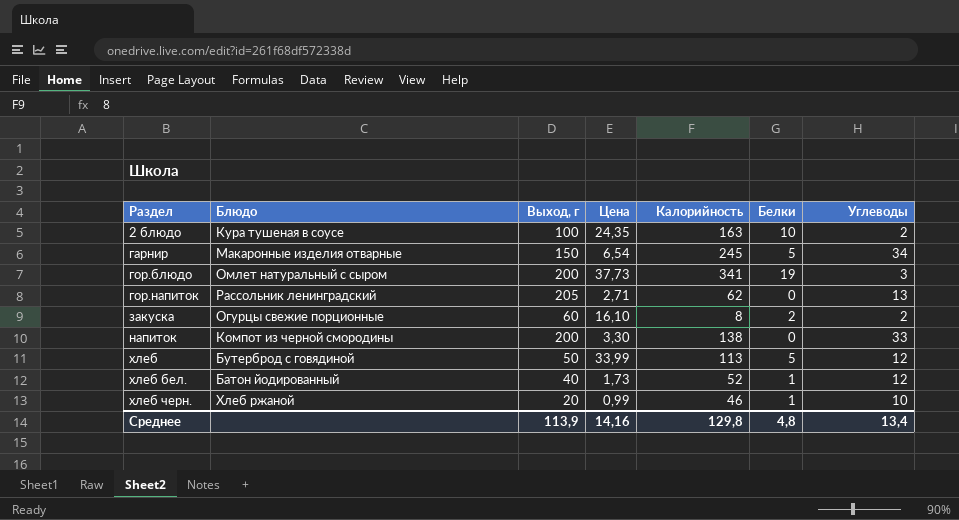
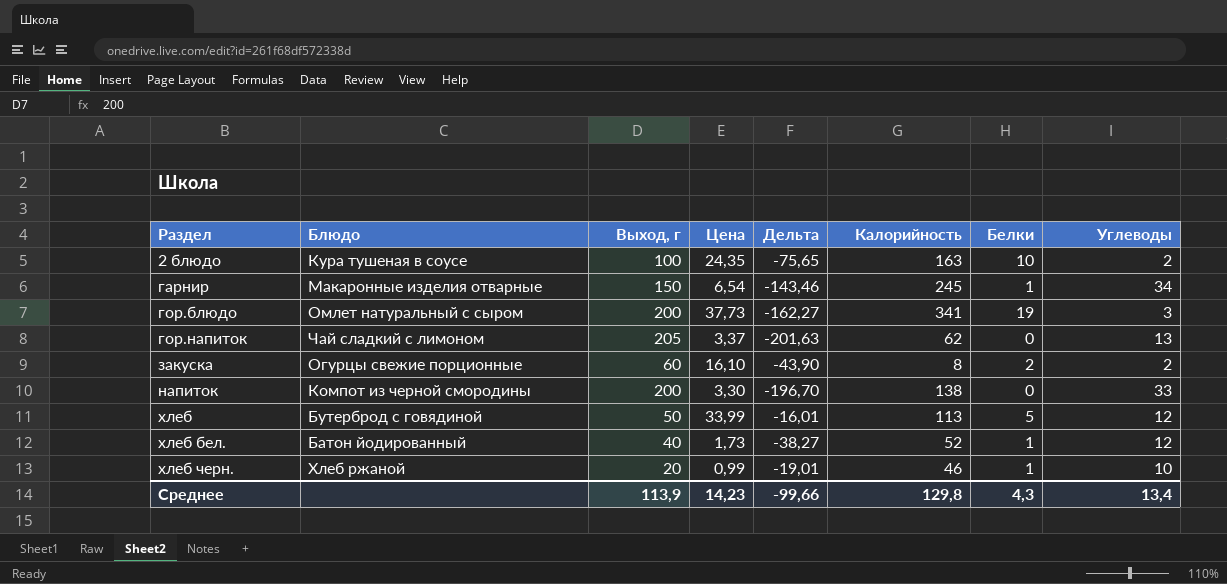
column Дельта | formula: none -> [Цена] - [Выход, г]
гарнир | Белки: 5 -> 1
гор.напиток | Блюдо: Рассольник ленинградский -> Чай сладкий с лимоном
гор.напиток | Цена: 2,71 -> 3,37
Среднее | Цена: 14,16 -> 14,23
Среднее | Белки: 4,8 -> 4,3

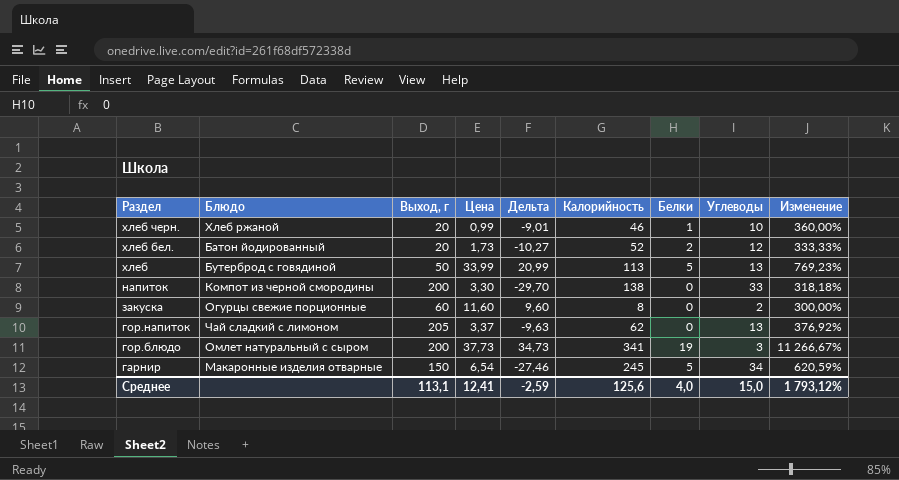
row order: Раздел ascending -> Раздел descending
column Дельта | formula: [Цена] - [Выход, г] -> [Цена] - [Углеводы]
column Изменение | formula: none -> ([Калорийность] - [Углеводы]) / [Углеводы]
row 2 блюдо: Кура тушеная в соусе | 100 | 24,35 | -75,65 | 163 | 10 | 2 -> none
хлеб бел. | Выход, г: 40 -> 20
хлеб бел. | Белки: 1 -> 2
хлеб | Углеводы: 12 -> 13
закуска | Цена: 16,10 -> 11,60
закуска | Белки: 2 -> 0
гарнир | Белки: 1 -> 5
Среднее | Выход, г: 113,9 -> 113,1
Среднее | Цена: 14,23 -> 12,41
Среднее | Дельта: -99,66 -> -2,59
Среднее | Калорийность: 129,8 -> 125,6
Среднее | Белки: 4,3 -> 4,0
Среднее | Углеводы: 13,4 -> 15,0

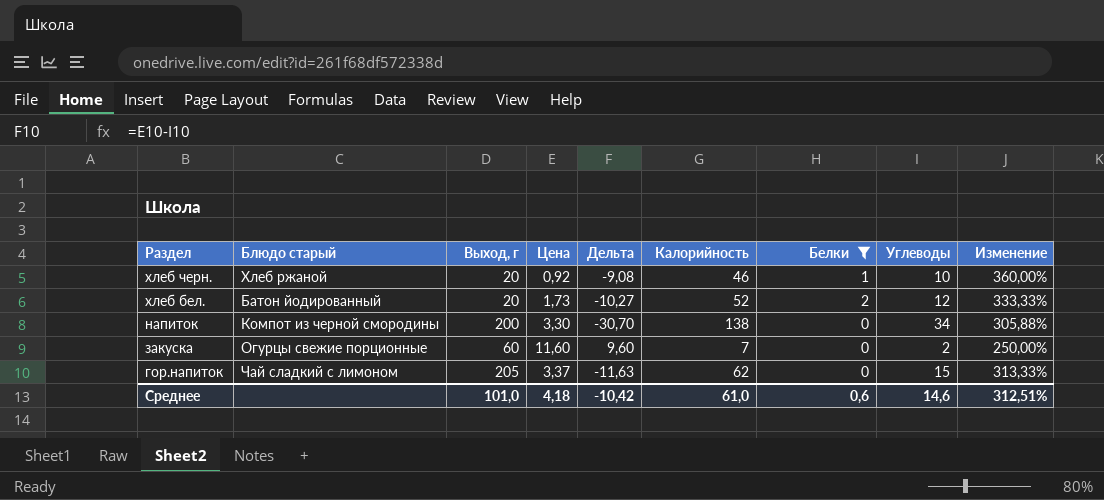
filter: none -> Белки <= 2
column name: Блюдо -> Блюдо старый
хлеб черн. | Цена: 0,99 -> 0,92
хлеб черн. | Дельта: -9,01 -> -9,08
напиток | Дельта: -29,70 -> -30,70
напиток | Углеводы: 33 -> 34
напиток | Изменение: 318,18% -> 305,88%
закуска | Калорийность: 8 -> 7
закуска | Изменение: 300,00% -> 250,00%
гор.напиток | Дельта: -9,63 -> -11,63
гор.напиток | Углеводы: 13 -> 15
гор.напиток | Изменение: 376,92% -> 313,33%
Среднее | Выход, г: 113,1 -> 101,0
Среднее | Цена: 12,41 -> 4,18
Среднее | Дельта: -2,59 -> -10,42
Среднее | Калорийность: 125,6 -> 61,0
Среднее | Белки: 4,0 -> 0,6
Среднее | Углеводы: 15,0 -> 14,6
Среднее | Изменение: 1 793,12% -> 312,51%

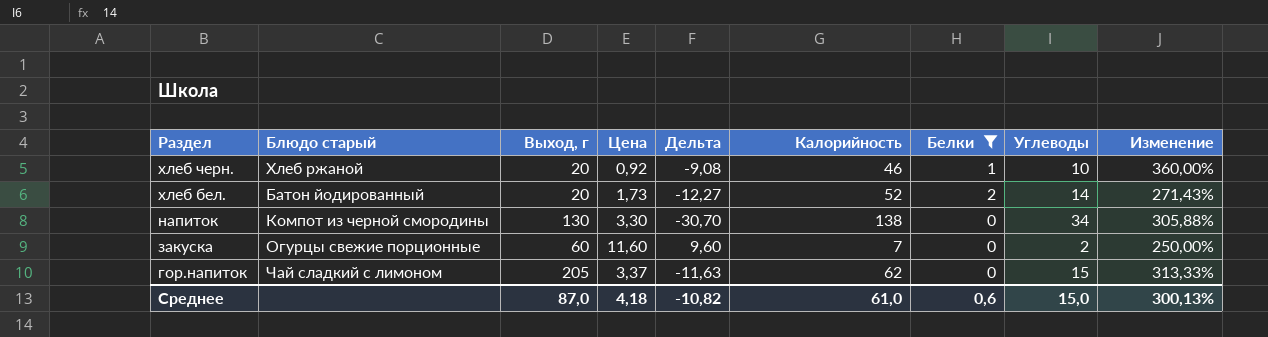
хлеб бел. | Дельта: -10,27 -> -12,27
хлеб бел. | Углеводы: 12 -> 14
хлеб бел. | Изменение: 333,33% -> 271,43%
напиток | Выход, г: 200 -> 130
Среднее | Выход, г: 101,0 -> 87,0
Среднее | Дельта: -10,42 -> -10,82
Среднее | Углеводы: 14,6 -> 15,0
Среднее | Изменение: 312,51% -> 300,13%

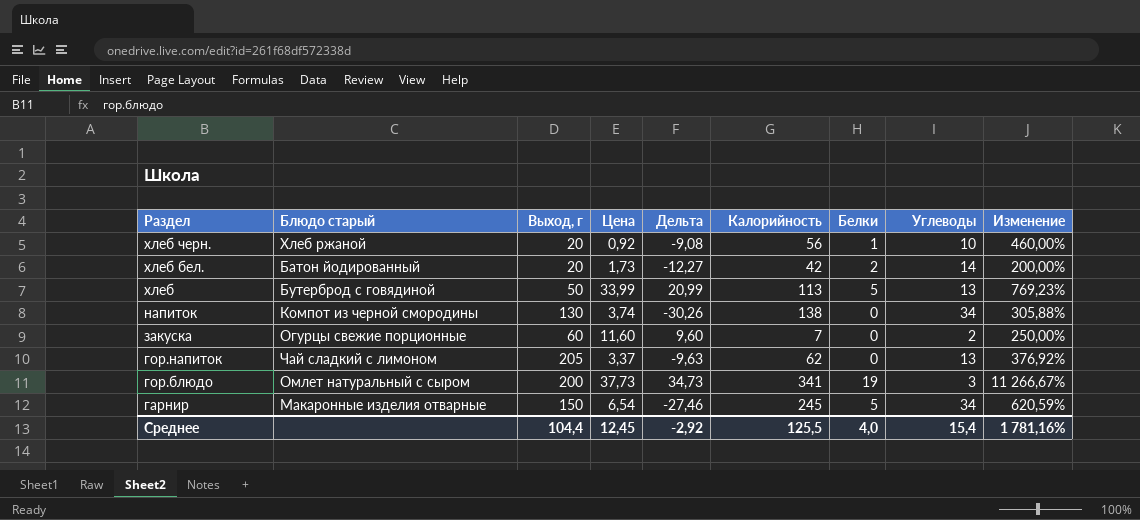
filter: Белки <= 2 -> none
хлеб черн. | Калорийность: 46 -> 56
хлеб черн. | Изменение: 360,00% -> 460,00%
хлеб бел. | Калорийность: 52 -> 42
хлеб бел. | Изменение: 271,43% -> 200,00%
напиток | Цена: 3,30 -> 3,74
напиток | Дельта: -30,70 -> -30,26
гор.напиток | Дельта: -11,63 -> -9,63
гор.напиток | Углеводы: 15 -> 13
гор.напиток | Изменение: 313,33% -> 376,92%
Среднее | Выход, г: 87,0 -> 104,4
Среднее | Цена: 4,18 -> 12,45
Среднее | Дельта: -10,82 -> -2,92
Среднее | Калорийность: 61,0 -> 125,5
Среднее | Белки: 0,6 -> 4,0
Среднее | Углеводы: 15,0 -> 15,4
Среднее | Изменение: 300,13% -> 1 781,16%

